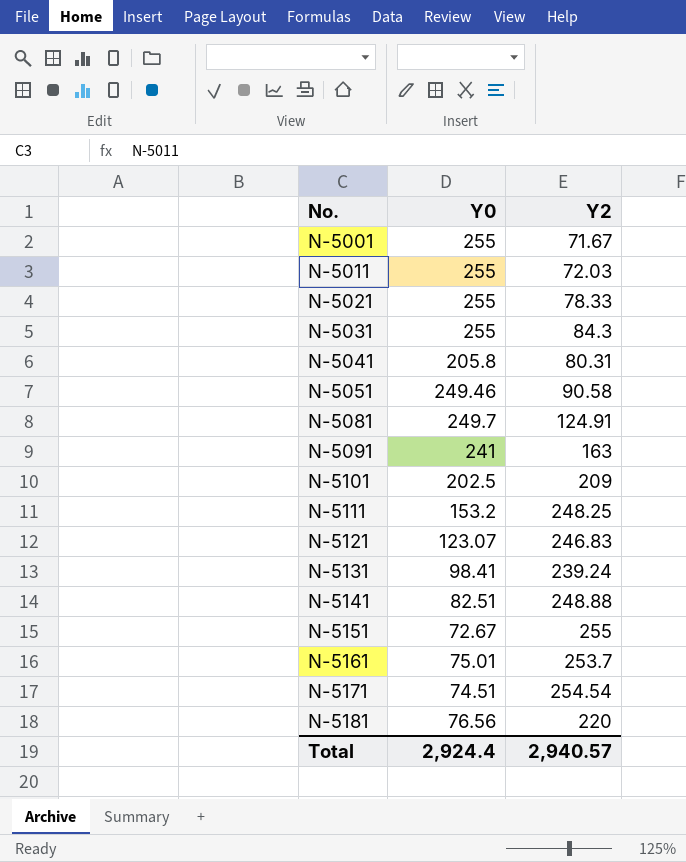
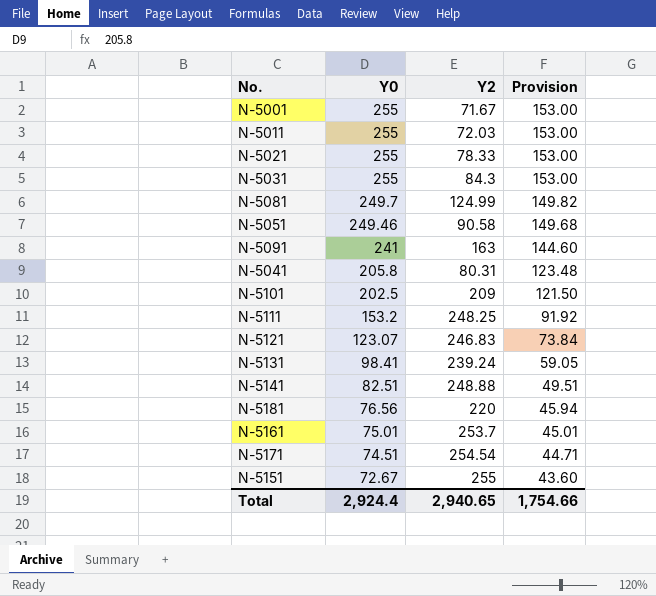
row order: No. ascending -> Y0 descending
column Provision | formula: none -> [Y0] * 0.6
N-5081 | Y2: 124.91 -> 124.99
Total | Y2: 2,940.57 -> 2,940.65

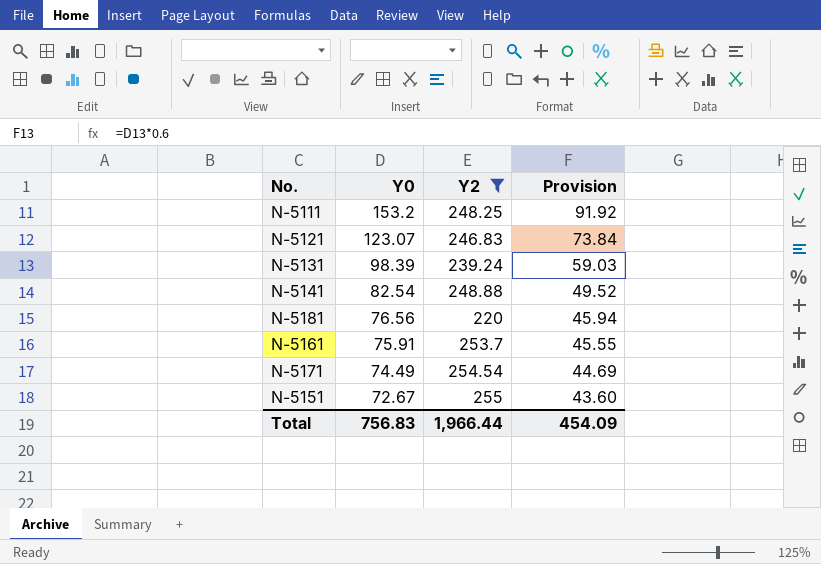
filter: none -> Y2 >= 220
N-5131 | Y0: 98.41 -> 98.39
N-5131 | Provision: 59.05 -> 59.03
N-5141 | Y0: 82.51 -> 82.54
N-5141 | Provision: 49.51 -> 49.52
N-5161 | Y0: 75.01 -> 75.91
N-5161 | Provision: 45.01 -> 45.55
N-5171 | Y0: 74.51 -> 74.49
N-5171 | Provision: 44.71 -> 44.69
Total | Y0: 2,924.4 -> 756.83
Total | Y2: 2,940.65 -> 1,966.44
Total | Provision: 1,754.66 -> 454.09

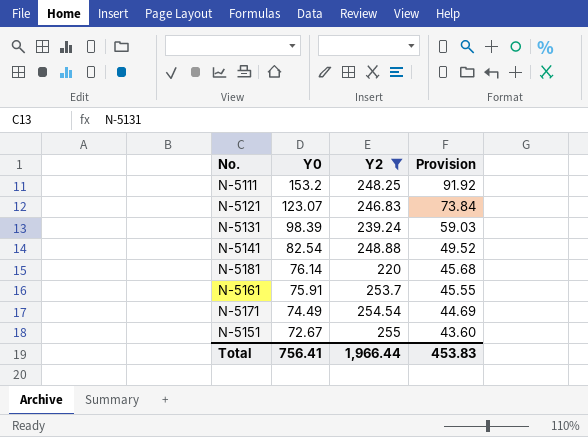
N-5181 | Y0: 76.56 -> 76.14
N-5181 | Provision: 45.94 -> 45.68
Total | Y0: 756.83 -> 756.41
Total | Provision: 454.09 -> 453.83

